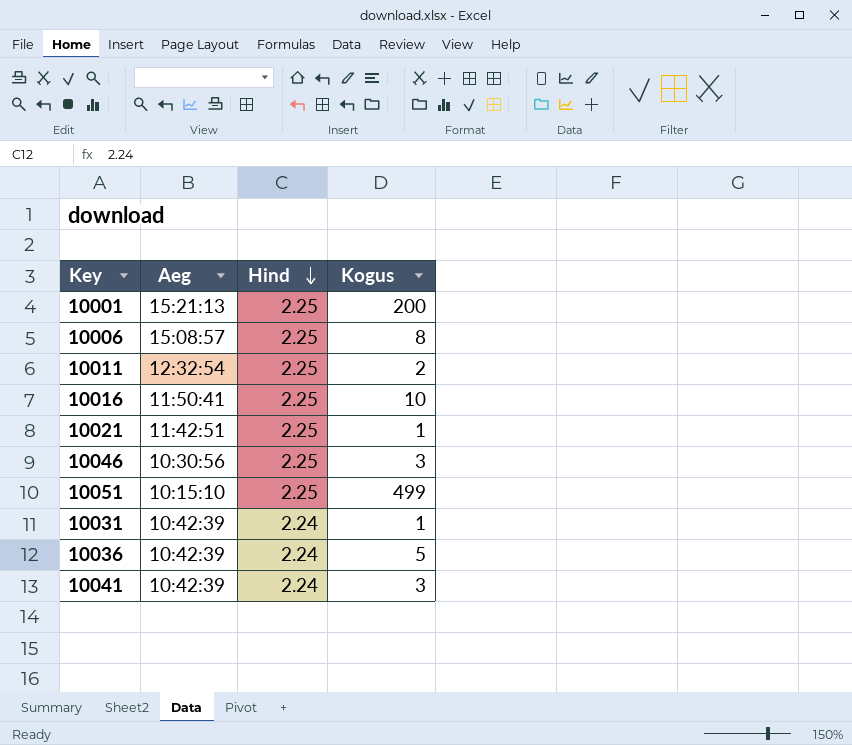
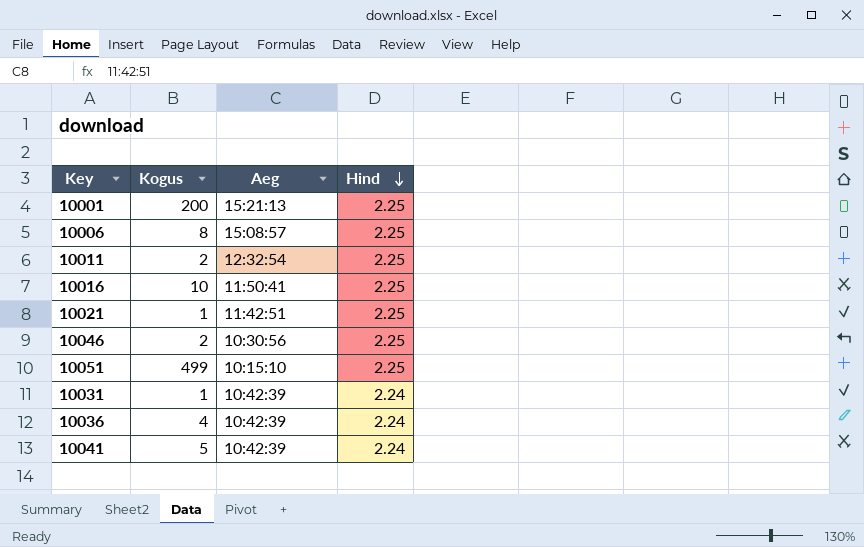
column Kogus | position: 4 -> 2
10046 | Kogus: 3 -> 2
10036 | Kogus: 5 -> 4
10041 | Kogus: 3 -> 5

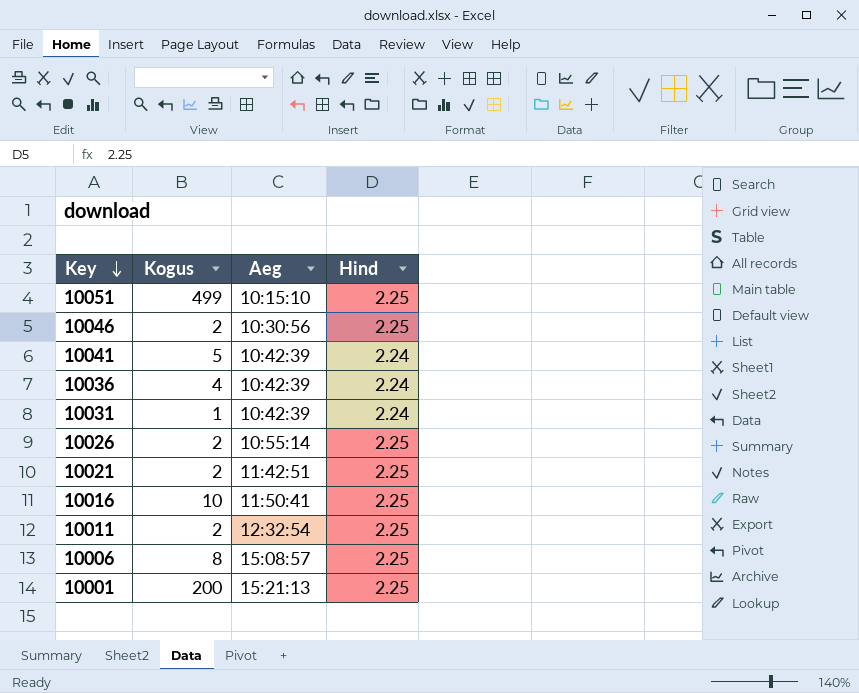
row order: Hind descending -> Key descending
row 10026: none -> 2 | 10:55:14 | 2.25
10021 | Kogus: 1 -> 2

